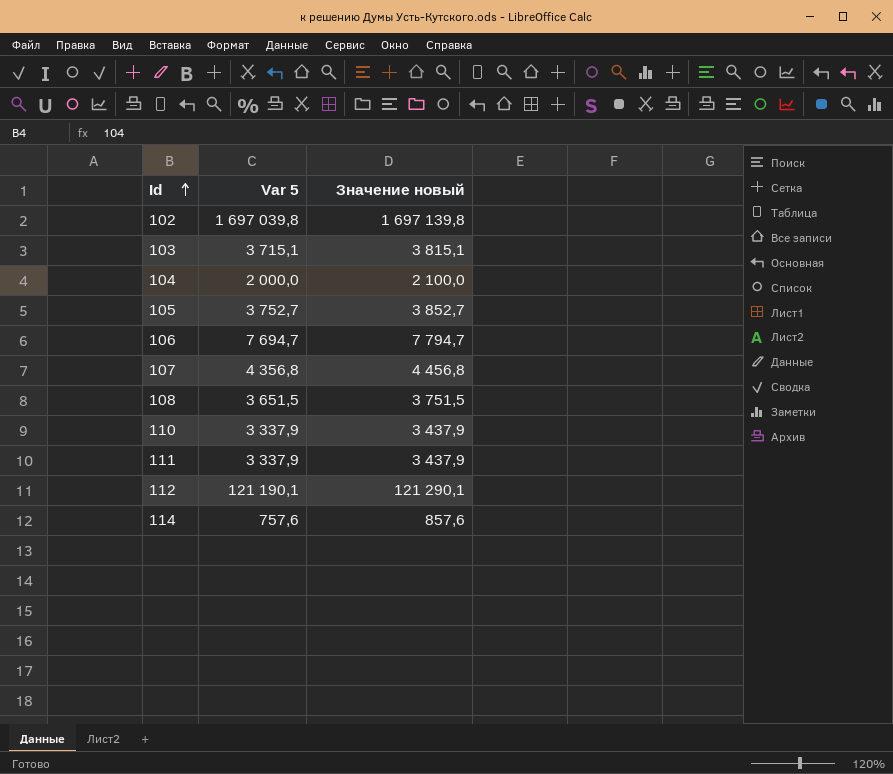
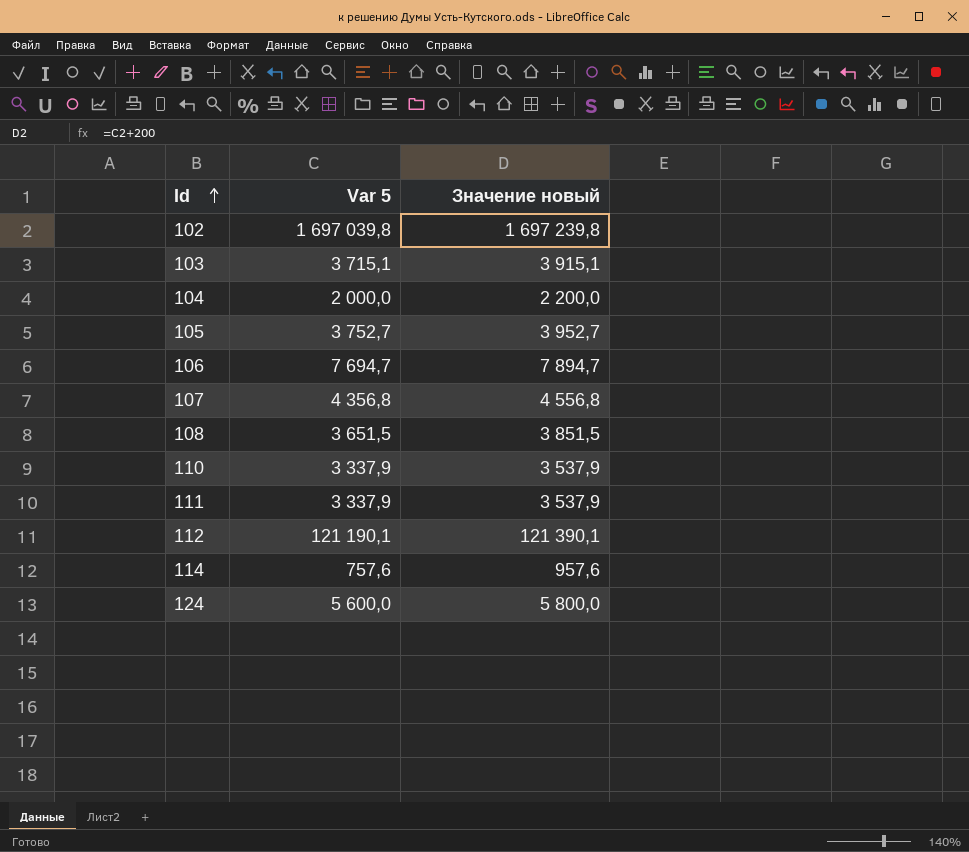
column Значение новый | formula: [Var 5] + 100 -> [Var 5] + 200
row 124: none -> 5 600,0 | 5 800,0

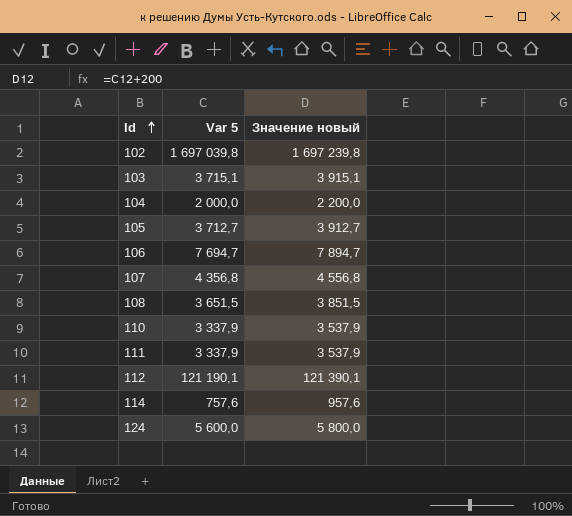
105 | Var 5: 3 752,7 -> 3 712,7
105 | Значение новый: 3 952,7 -> 3 912,7

